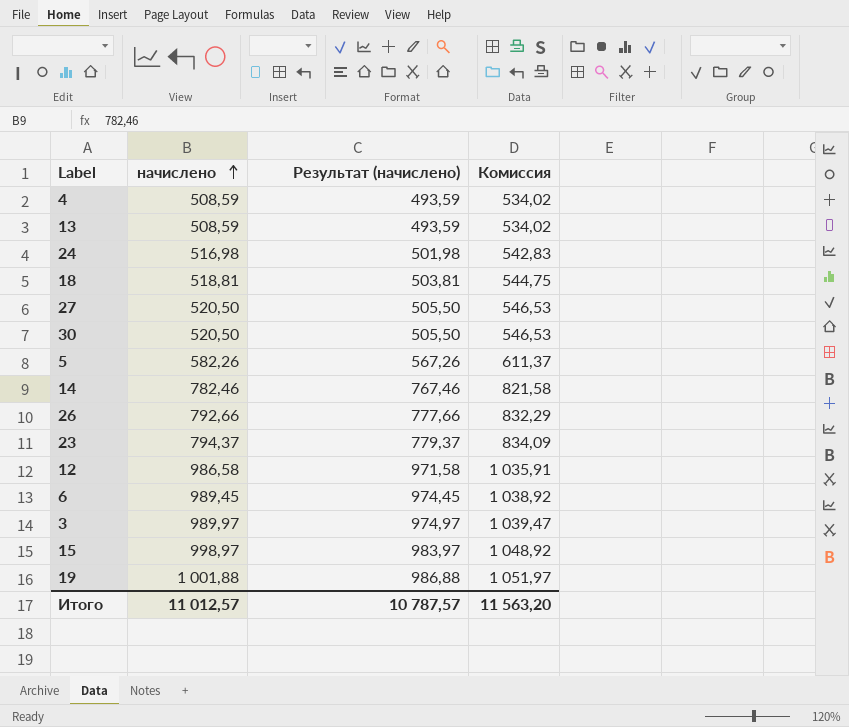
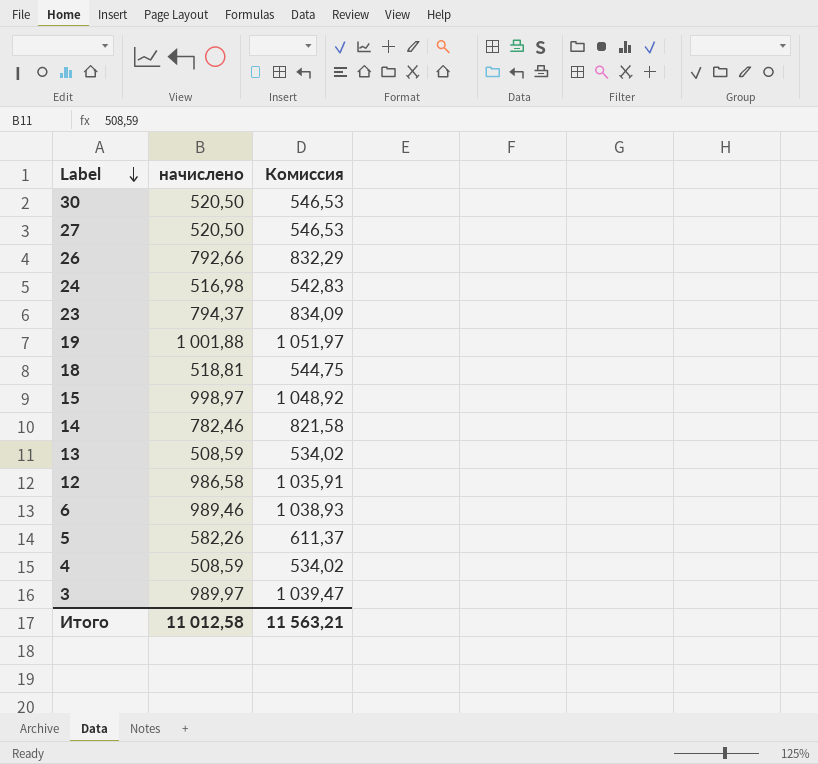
row order: начислено ascending -> Label descending
column Результат (начислено) | formula: [начислено] - 15 -> none
6 | начислено: 989,45 -> 989,46
6 | Комиссия: 1 038,92 -> 1 038,93
Итого | начислено: 11 012,57 -> 11 012,58
Итого | Комиссия: 11 563,20 -> 11 563,21

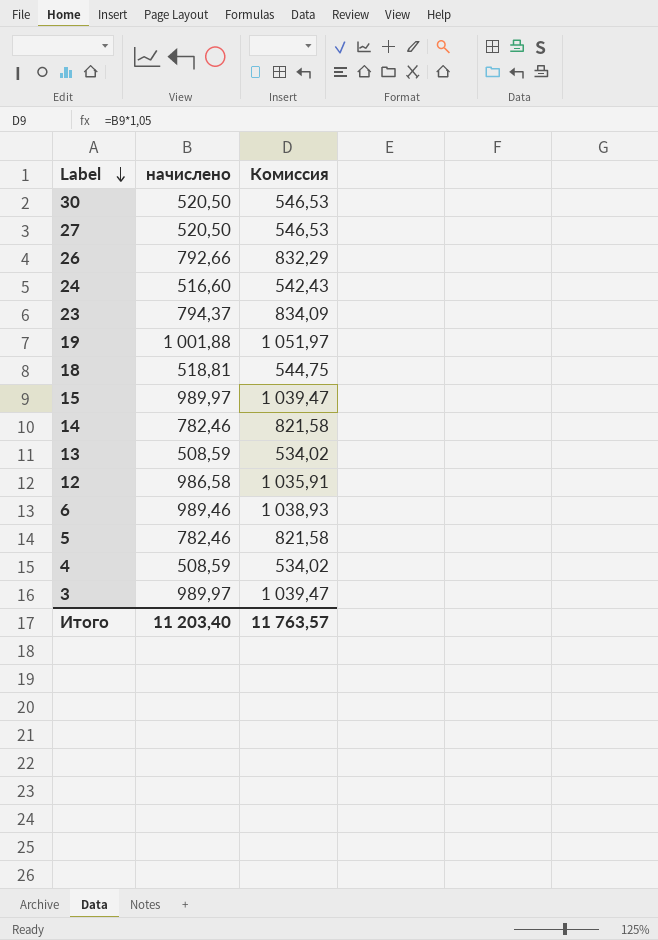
24 | начислено: 516,98 -> 516,60
24 | Комиссия: 542,83 -> 542,43
15 | начислено: 998,97 -> 989,97
15 | Комиссия: 1 048,92 -> 1 039,47
5 | начислено: 582,26 -> 782,46
5 | Комиссия: 611,37 -> 821,58
Итого | начислено: 11 012,58 -> 11 203,40
Итого | Комиссия: 11 563,21 -> 11 763,57

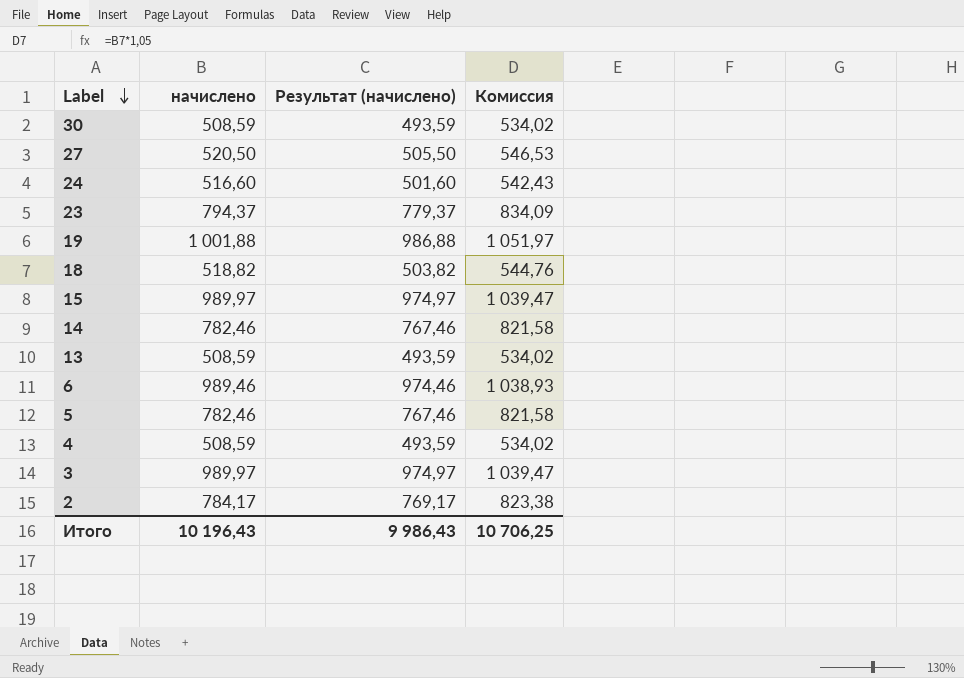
column Результат (начислено) | formula: none -> [начислено] - 15
row 26: 792,66 | 832,29 -> none
row 12: 986,58 | 1 035,91 -> none
30 | начислено: 520,50 -> 508,59
30 | Комиссия: 546,53 -> 534,02
18 | начислено: 518,81 -> 518,82
18 | Комиссия: 544,75 -> 544,76
row 2: none -> 784,17 | 769,17 | 823,38
Итого | начислено: 11 203,40 -> 10 196,43
Итого | Комиссия: 11 763,57 -> 10 706,25

